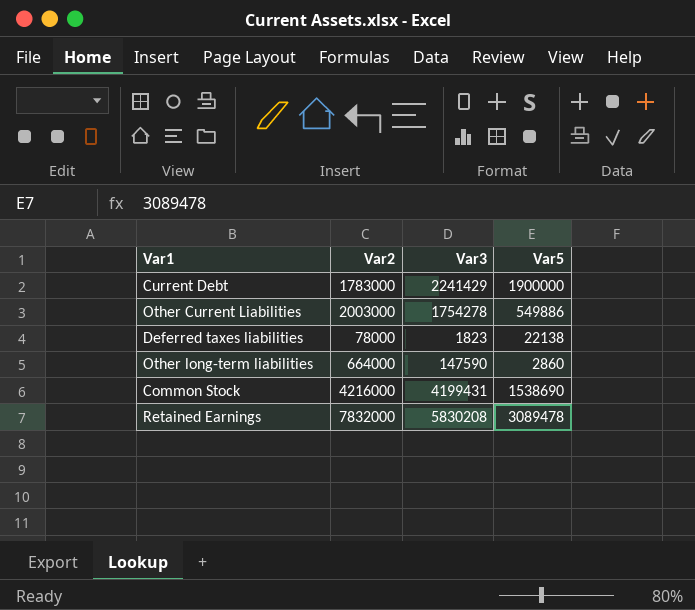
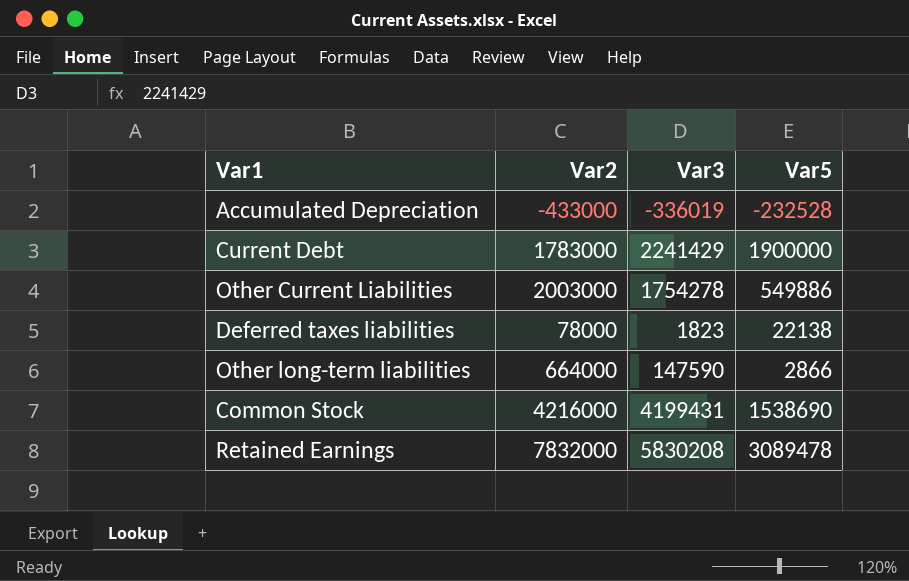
row Accumulated Depreciation: none -> -433000 | -336019 | -232528
Other long-term liabilities | Var5: 2860 -> 2866

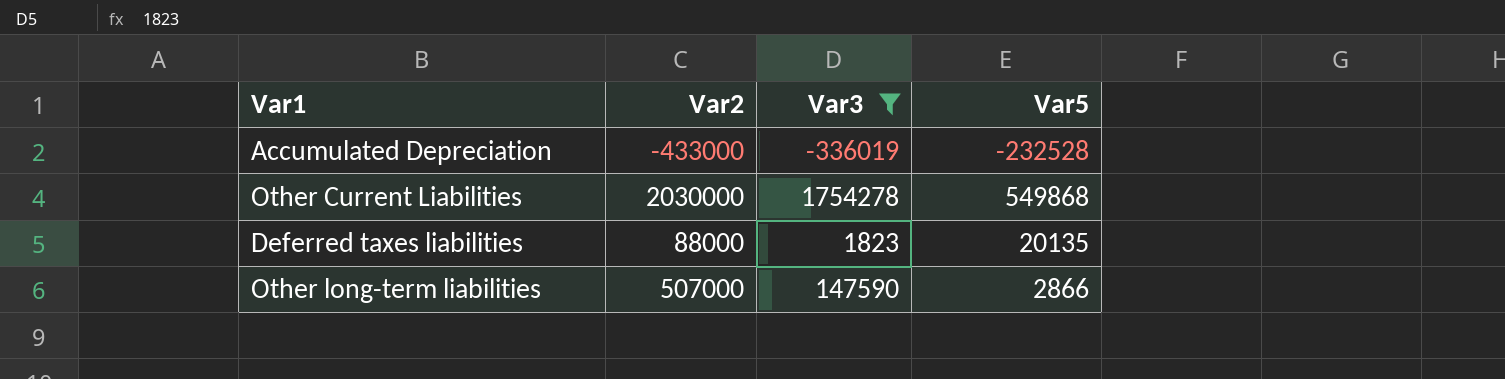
filter: none -> Var3 <= 1754278
Other Current Liabilities | Var2: 2003000 -> 2030000
Other Current Liabilities | Var5: 549886 -> 549868
Deferred taxes liabilities | Var2: 78000 -> 88000
Deferred taxes liabilities | Var5: 22138 -> 20135
Other long-term liabilities | Var2: 664000 -> 507000

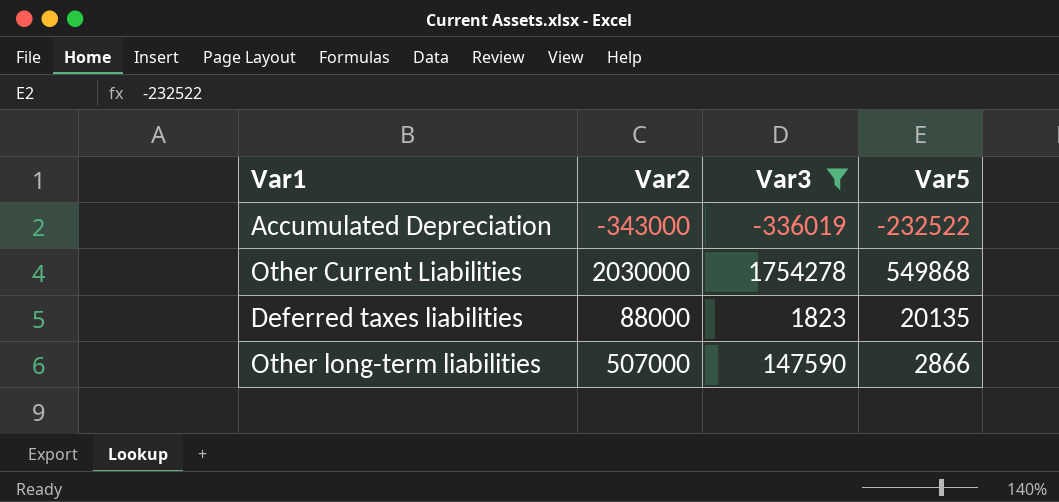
Accumulated Depreciation | Var2: -433000 -> -343000
Accumulated Depreciation | Var5: -232528 -> -232522

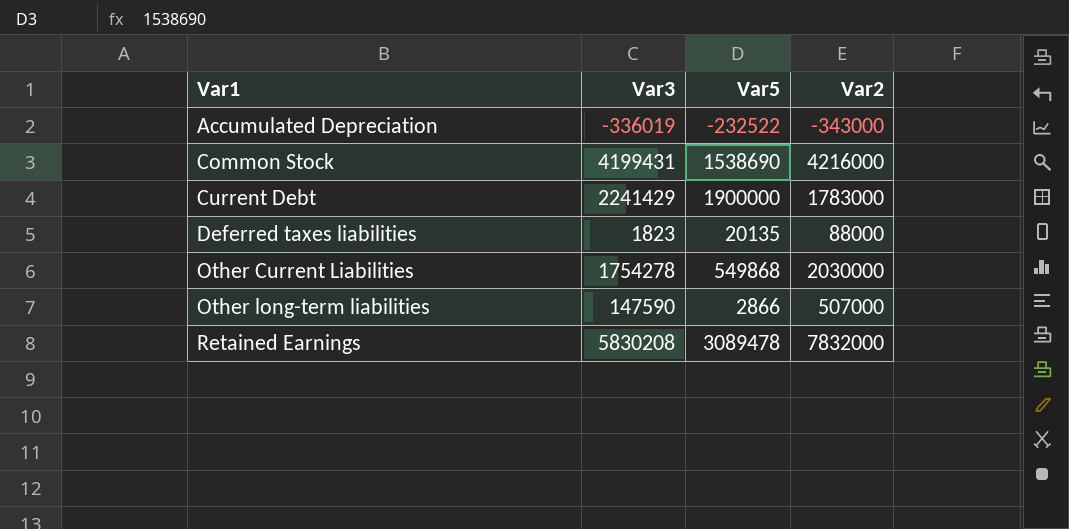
filter: Var3 <= 1754278 -> none
row order: none -> Var1 ascending
column Var2 | position: 2 -> 4

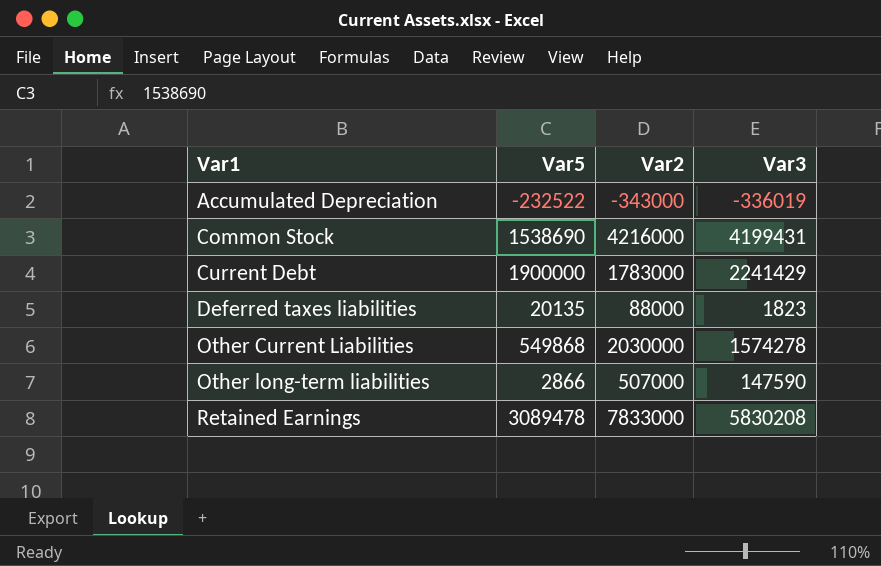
column Var3 | position: 2 -> 4
Other Current Liabilities | Var3: 1754278 -> 1574278
Retained Earnings | Var2: 7832000 -> 7833000

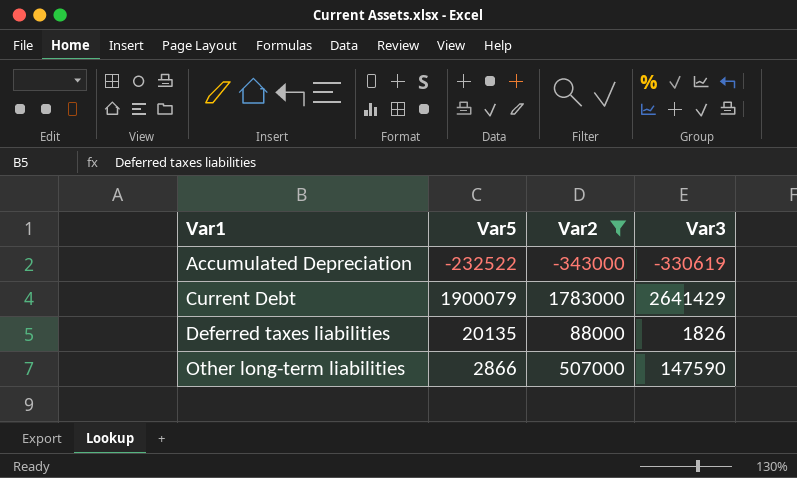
filter: none -> Var2 <= 1783000
Accumulated Depreciation | Var3: -336019 -> -330619
Current Debt | Var5: 1900000 -> 1900079
Current Debt | Var3: 2241429 -> 2641429
Deferred taxes liabilities | Var3: 1823 -> 1826

